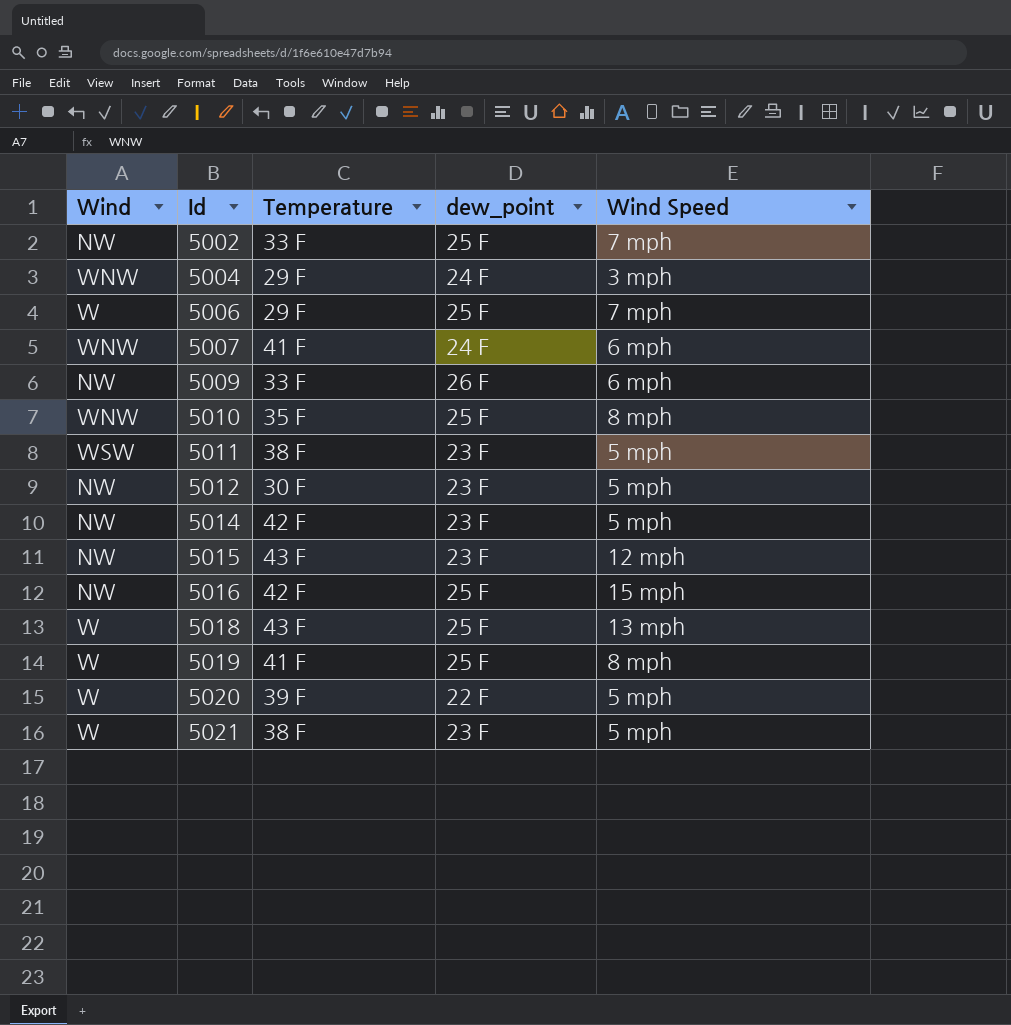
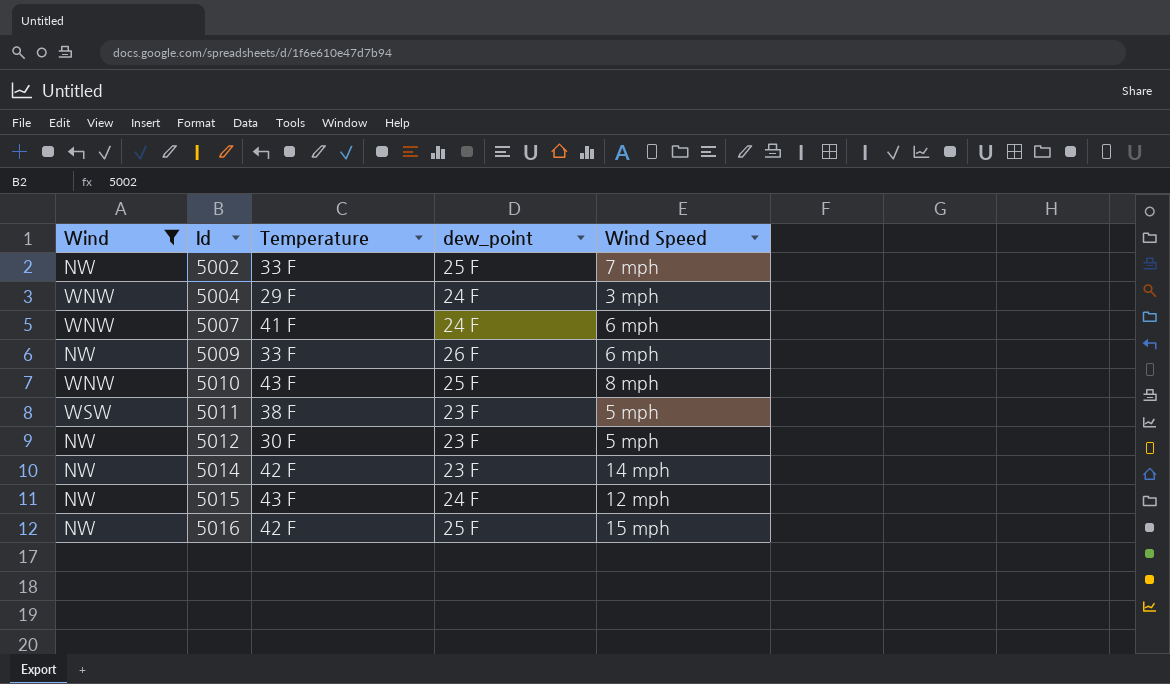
filter: none -> Wind != W
5010 | Temperature: 35 F -> 43 F
5014 | Wind Speed: 5 mph -> 14 mph
5015 | dew_point: 23 F -> 24 F

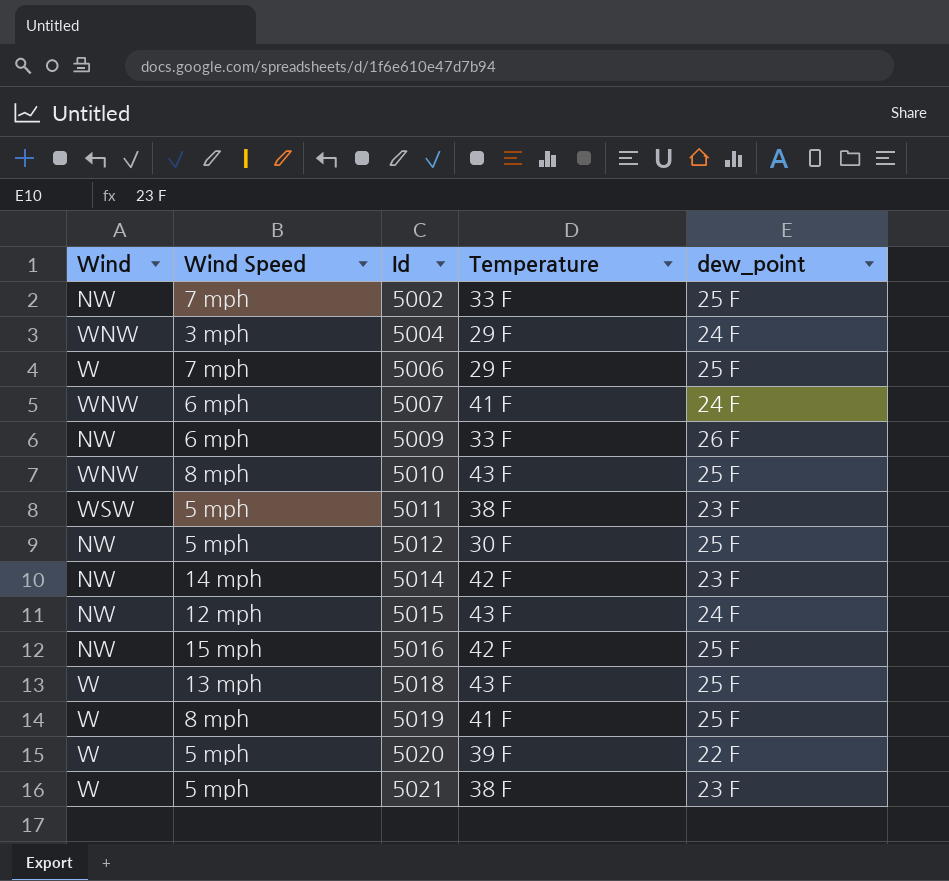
filter: Wind != W -> none
column Wind Speed | position: 5 -> 2
5012 | dew_point: 23 F -> 25 F

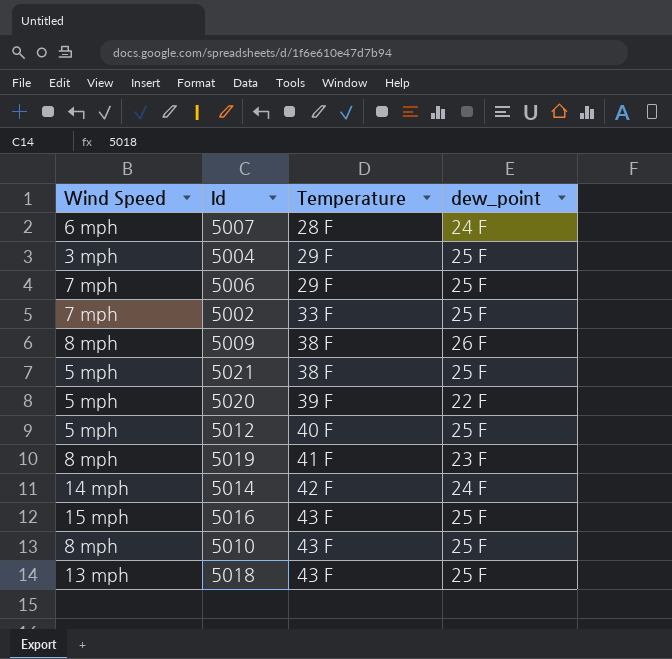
row order: Id ascending -> Temperature ascending
column Wind | position: 1 -> none
row 5011: WSW | 5 mph | 38 F | 23 F -> none
row 5015: NW | 12 mph | 43 F | 24 F -> none
5007 | Temperature: 41 F -> 28 F
5004 | dew_point: 24 F -> 25 F
5009 | Wind Speed: 6 mph -> 8 mph
5009 | Temperature: 33 F -> 38 F
5021 | dew_point: 23 F -> 25 F
5012 | Temperature: 30 F -> 40 F
5019 | dew_point: 25 F -> 23 F
5014 | dew_point: 23 F -> 24 F
5016 | Temperature: 42 F -> 43 F

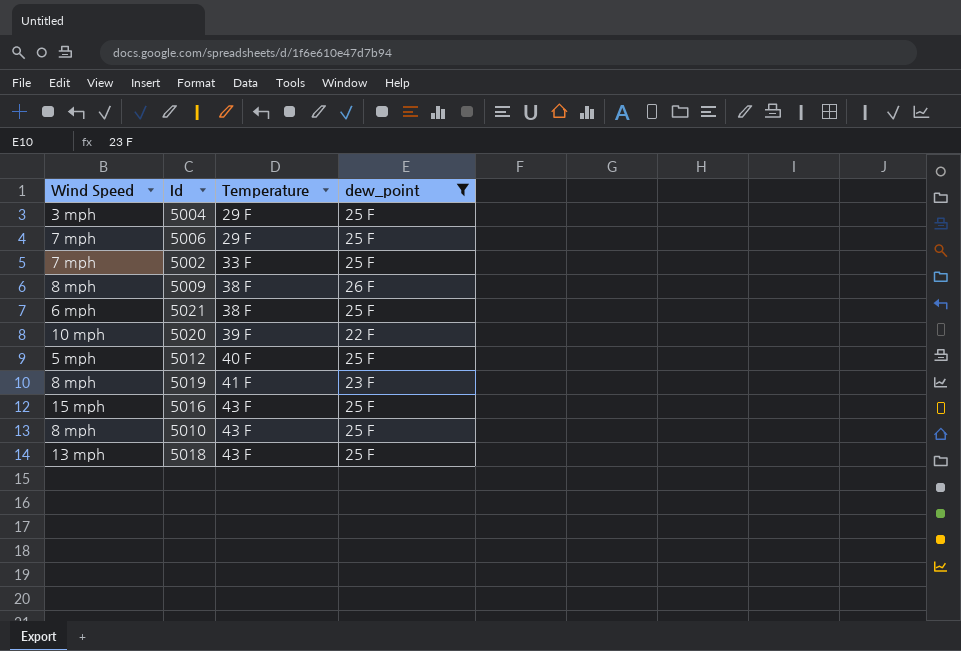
filter: none -> dew_point != 24 F
5021 | Wind Speed: 5 mph -> 6 mph
5020 | Wind Speed: 5 mph -> 10 mph

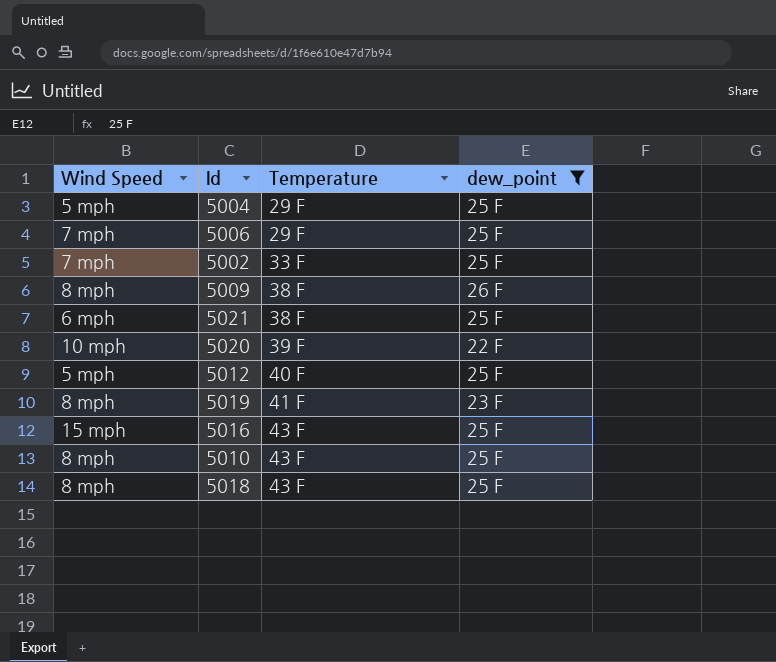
5004 | Wind Speed: 3 mph -> 5 mph
5018 | Wind Speed: 13 mph -> 8 mph

